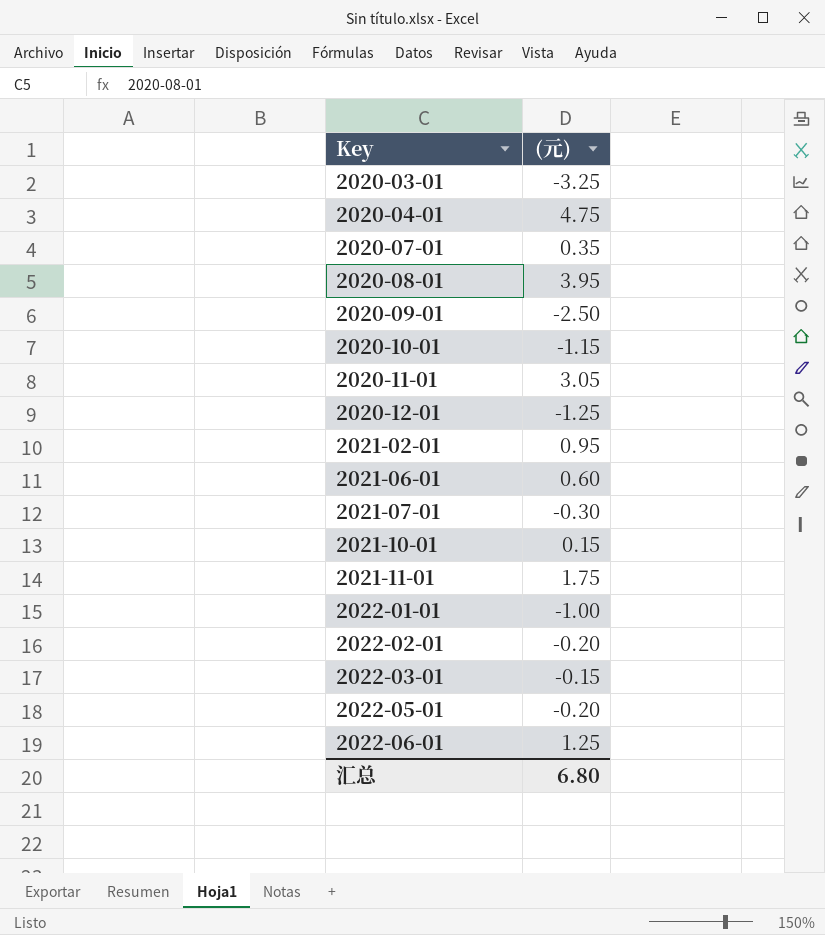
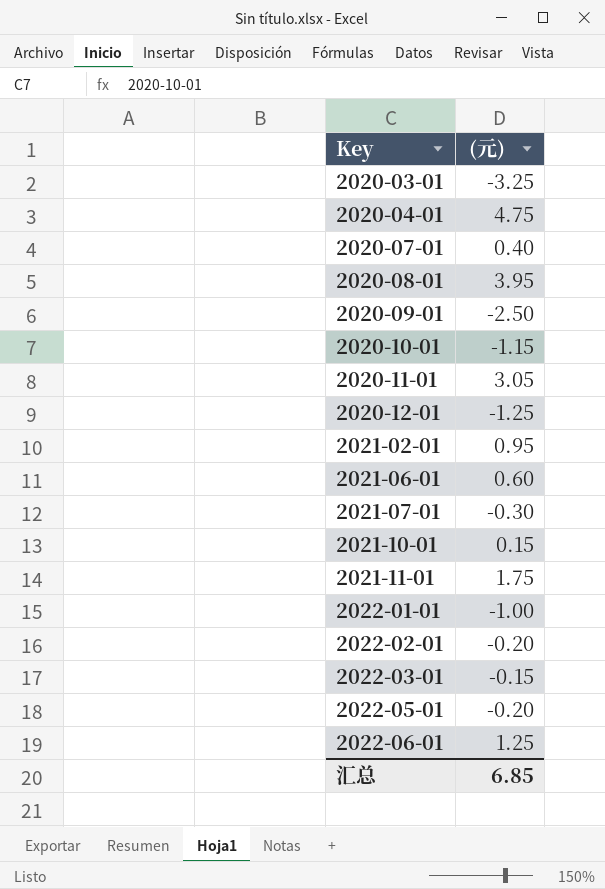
2020-07-01 | (元): 0.35 -> 0.40
汇总 | (元): 6.80 -> 6.85

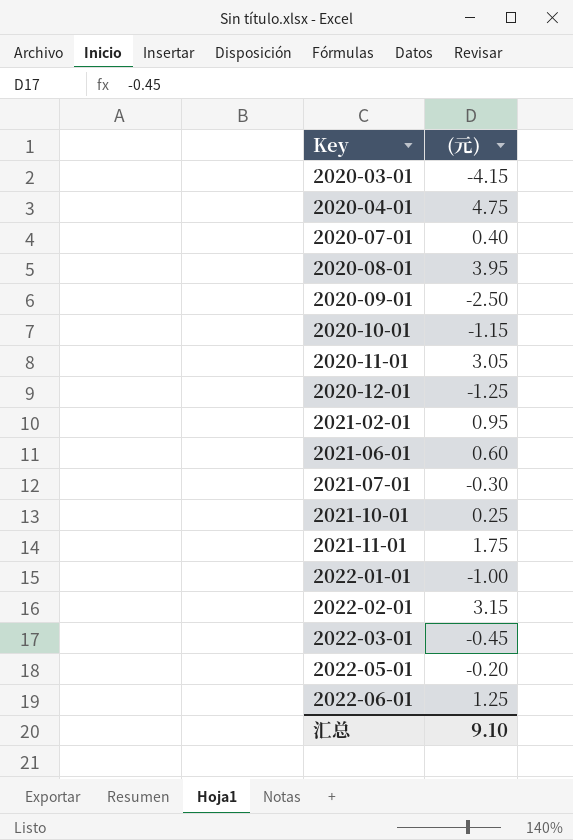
2020-03-01 | (元): -3.25 -> -4.15
2021-10-01 | (元): 0.15 -> 0.25
2022-02-01 | (元): -0.20 -> 3.15
2022-03-01 | (元): -0.15 -> -0.45
汇总 | (元): 6.85 -> 9.10

